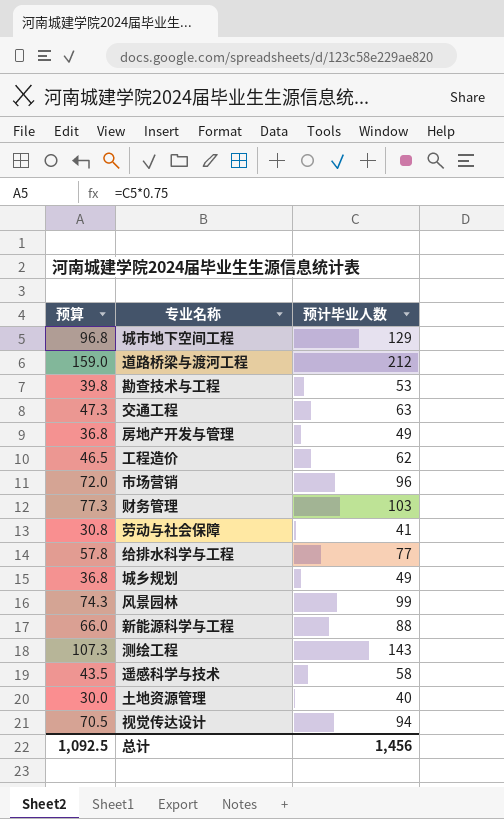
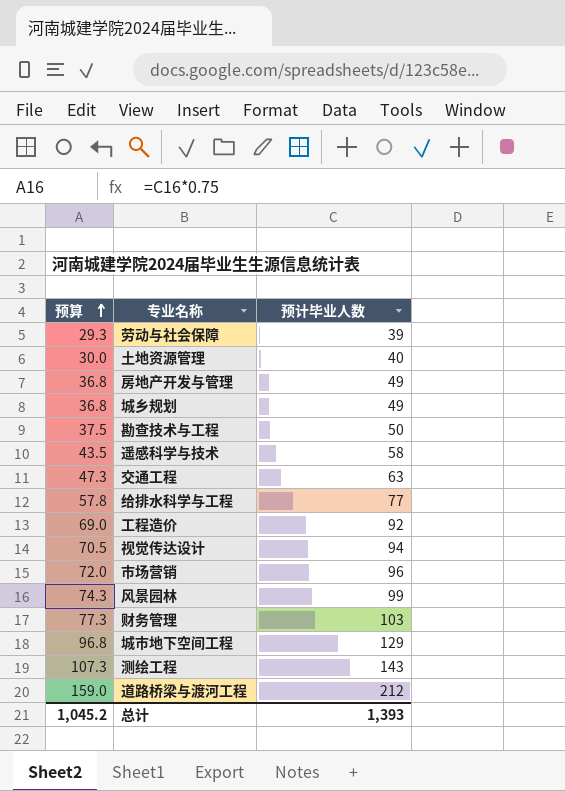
row order: none -> 预算 ascending
row 新能源科学与工程: 66.0 | 88 -> none
劳动与社会保障 | 预算: 30.8 -> 29.3
劳动与社会保障 | 预计毕业人数: 41 -> 39
勘查技术与工程 | 预算: 39.8 -> 37.5
勘查技术与工程 | 预计毕业人数: 53 -> 50
工程造价 | 预算: 46.5 -> 69.0
工程造价 | 预计毕业人数: 62 -> 92
总计 | 预算: 1,092.5 -> 1,045.2
总计 | 预计毕业人数: 1,456 -> 1,393

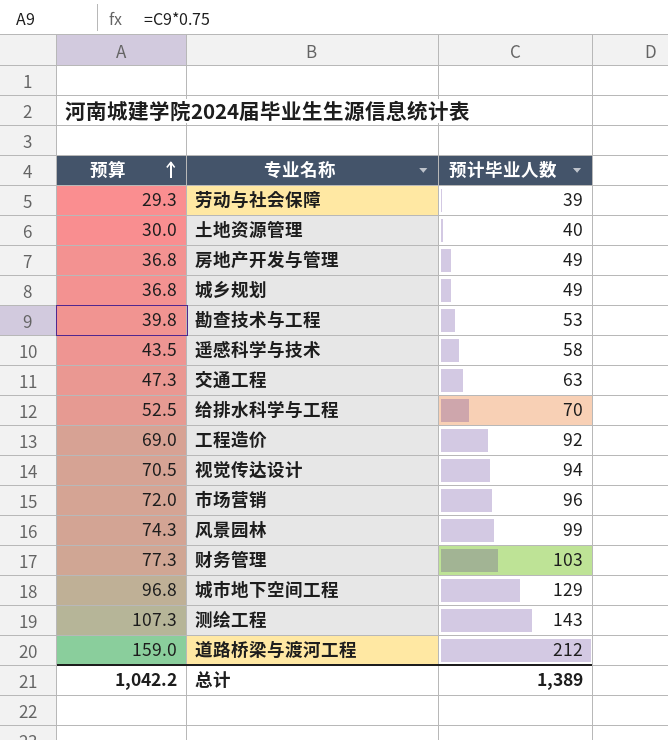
勘查技术与工程 | 预算: 37.5 -> 39.8
勘查技术与工程 | 预计毕业人数: 50 -> 53
给排水科学与工程 | 预算: 57.8 -> 52.5
给排水科学与工程 | 预计毕业人数: 77 -> 70
总计 | 预算: 1,045.2 -> 1,042.2
总计 | 预计毕业人数: 1,393 -> 1,389

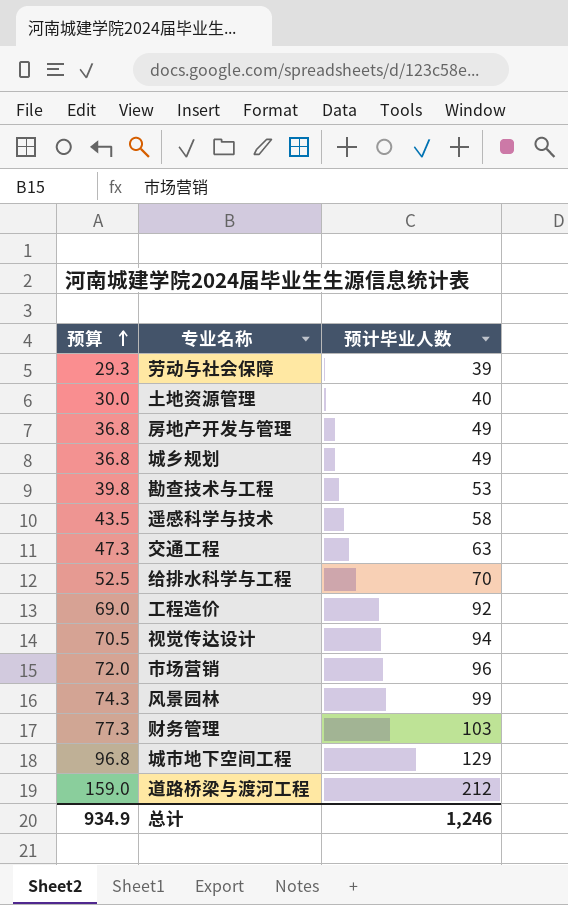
row 测绘工程: 107.3 | 143 -> none
总计 | 预算: 1,042.2 -> 934.9
总计 | 预计毕业人数: 1,389 -> 1,246

